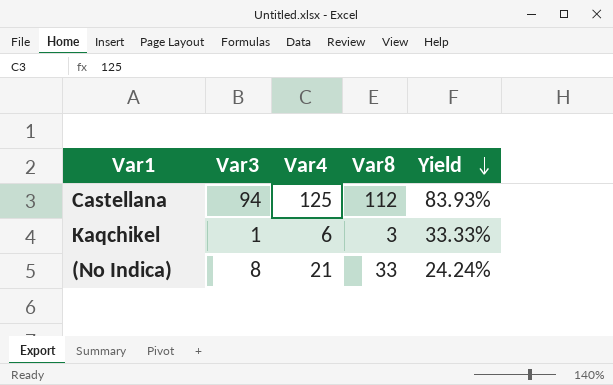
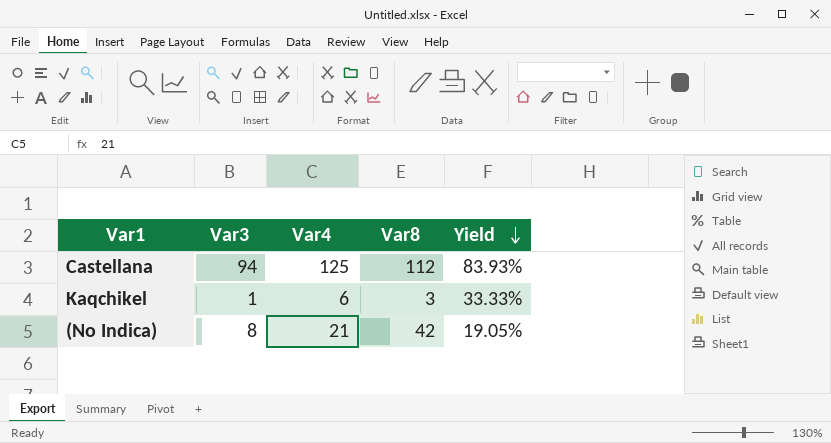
(No Indica) | Var8: 33 -> 42
(No Indica) | Yield: 24.24% -> 19.05%

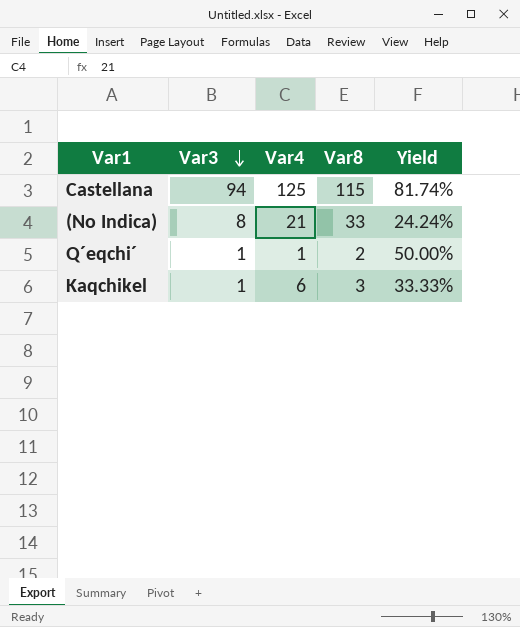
row order: Yield descending -> Var3 descending
Castellana | Var8: 112 -> 115
Castellana | Yield: 83.93% -> 81.74%
(No Indica) | Var8: 42 -> 33
(No Indica) | Yield: 19.05% -> 24.24%
row Q´eqchi´: none -> 1 | 1 | 2 | 50.00%

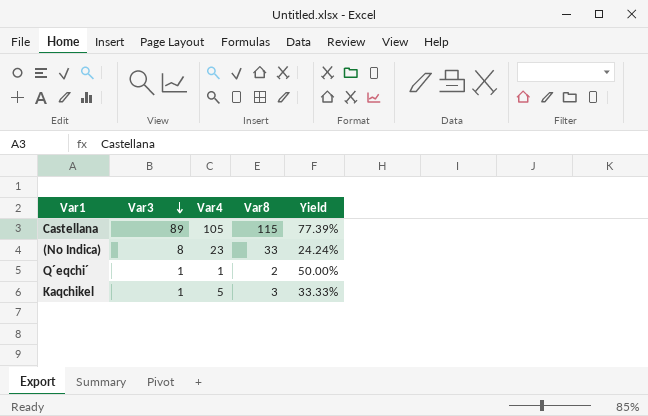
Castellana | Var3: 94 -> 89
Castellana | Var4: 125 -> 105
Castellana | Yield: 81.74% -> 77.39%
(No Indica) | Var4: 21 -> 23
Kaqchikel | Var4: 6 -> 5

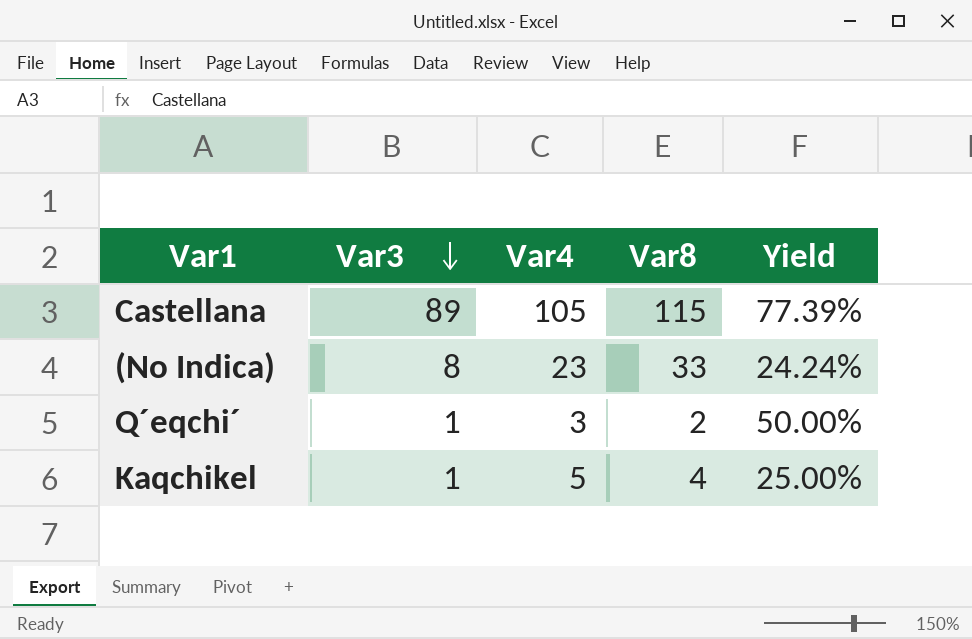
Q´eqchi´ | Var4: 1 -> 3
Kaqchikel | Var8: 3 -> 4
Kaqchikel | Yield: 33.33% -> 25.00%

